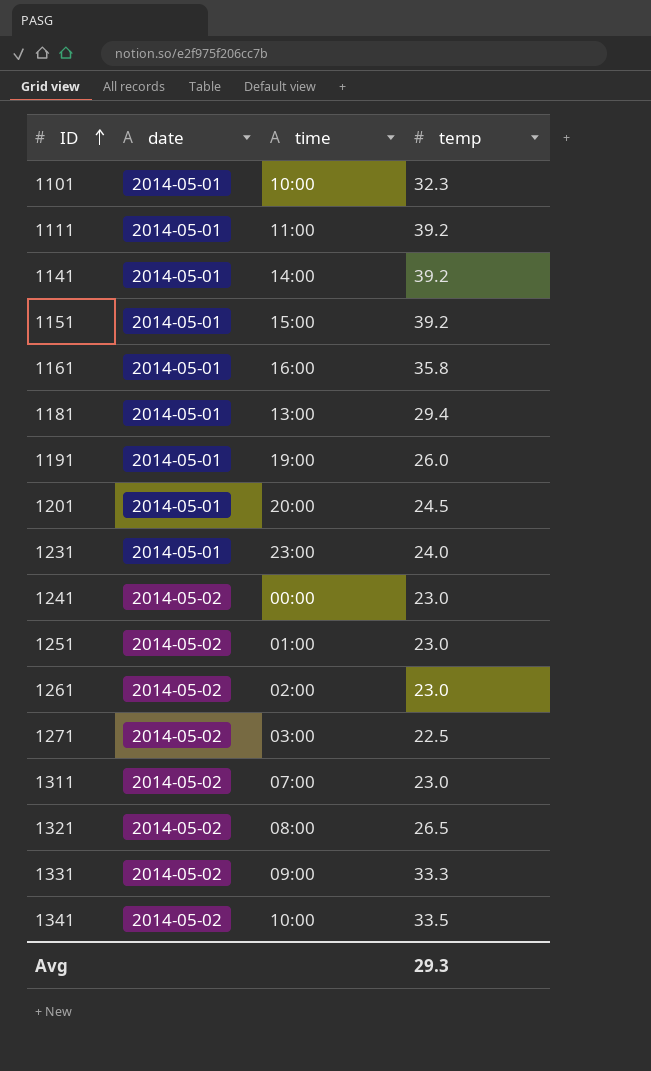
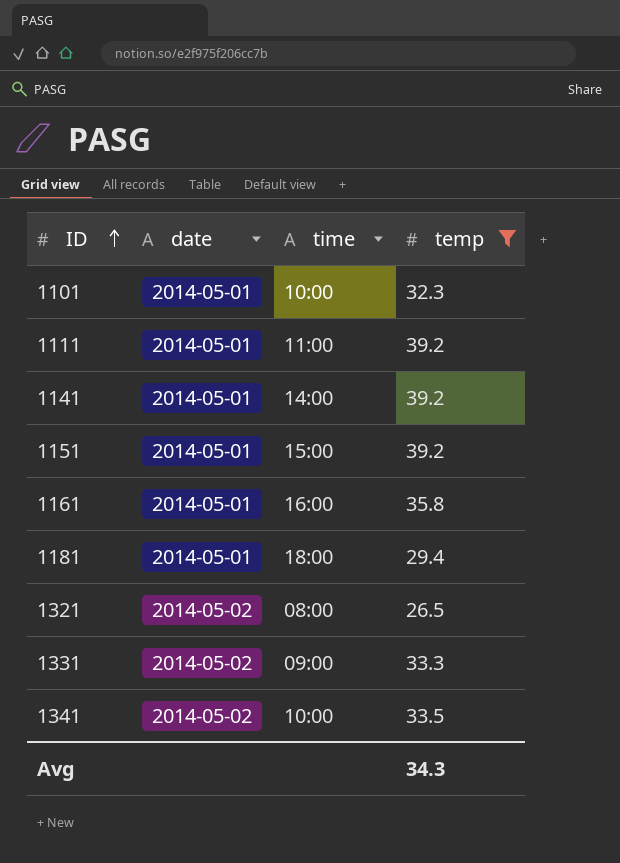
filter: none -> temp >= 26.5
1181 | time: 13:00 -> 18:00
Avg | temp: 29.3 -> 34.3

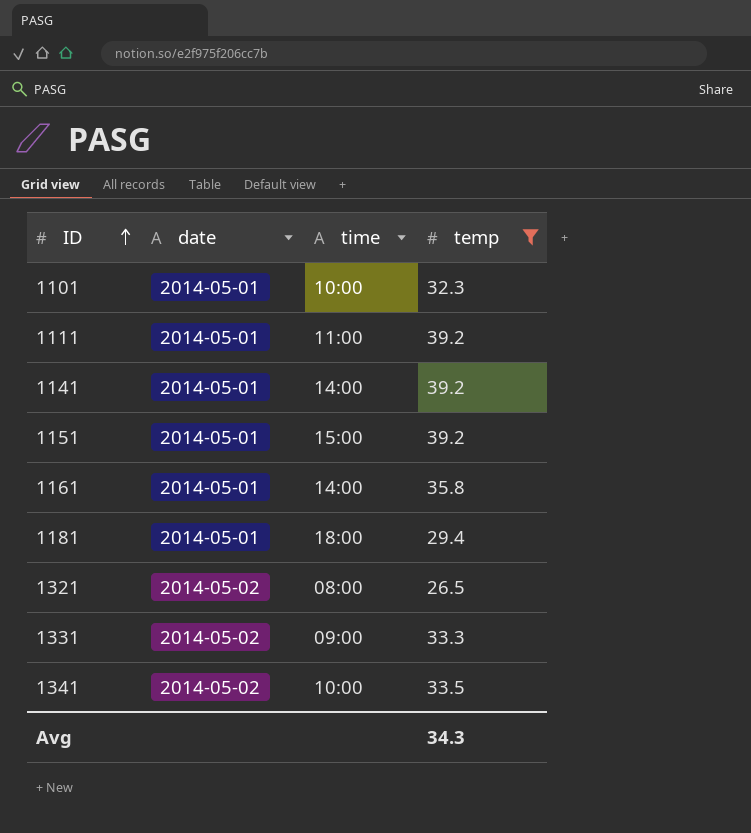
1161 | time: 16:00 -> 14:00

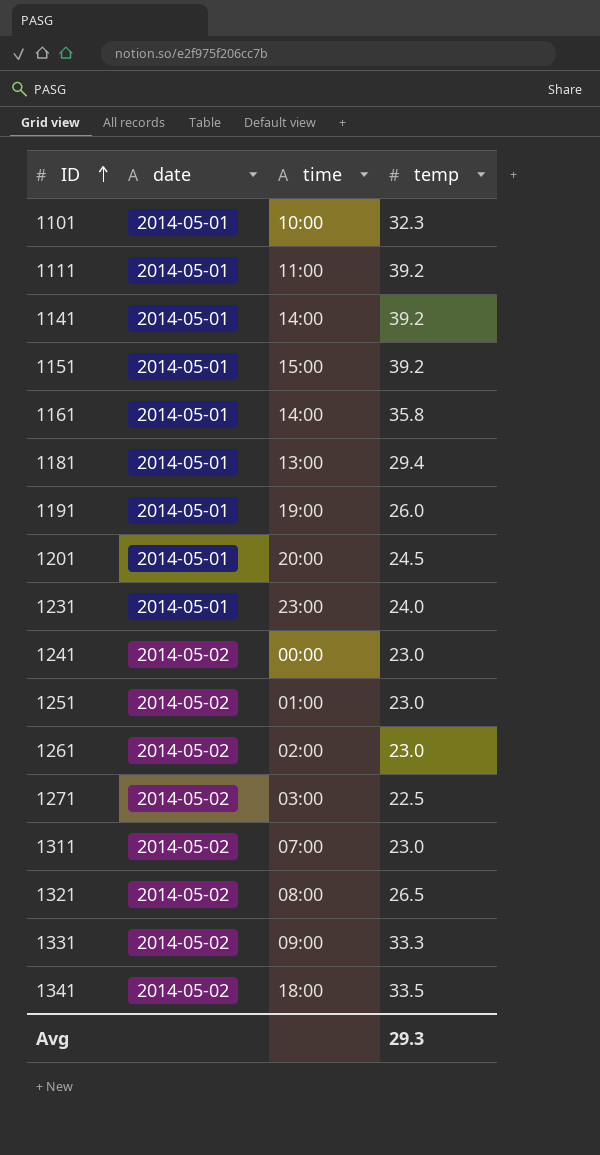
filter: temp >= 26.5 -> none
1181 | time: 18:00 -> 13:00
1341 | time: 10:00 -> 18:00
Avg | temp: 34.3 -> 29.3

